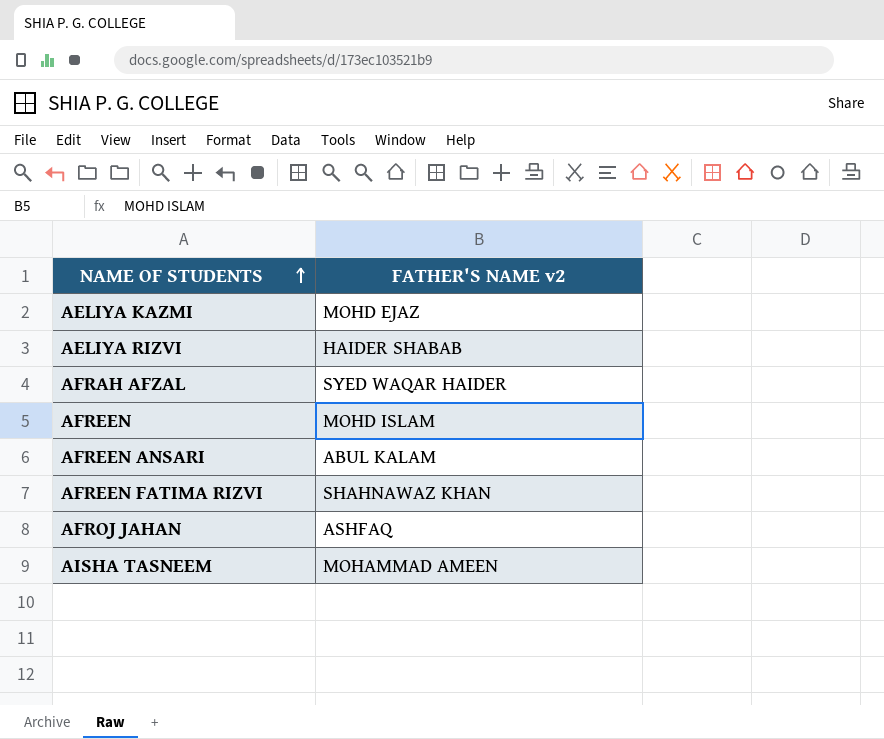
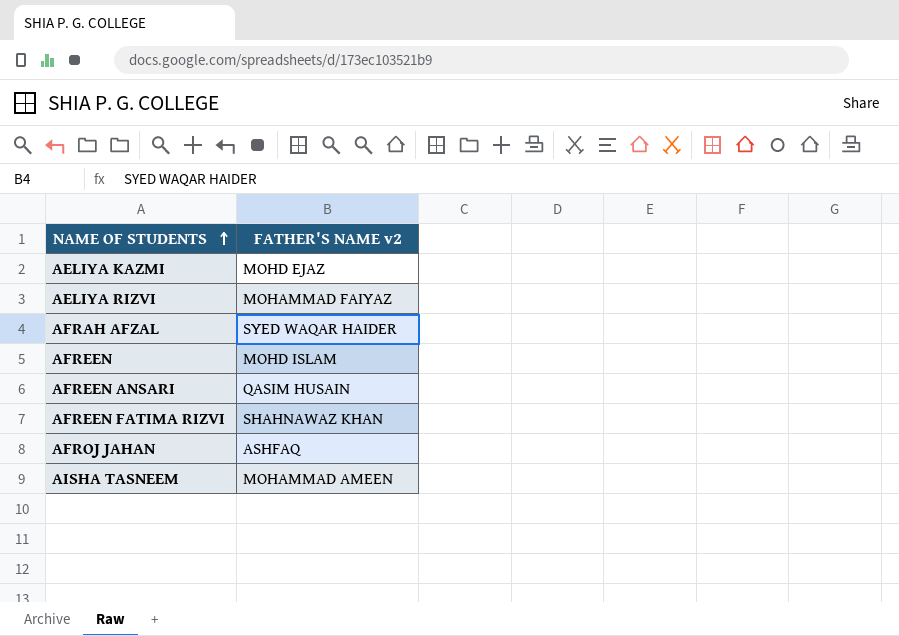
AELIYA RIZVI | FATHER'S NAME v2: HAIDER SHABAB -> MOHAMMAD FAIYAZ
AFREEN ANSARI | FATHER'S NAME v2: ABUL KALAM -> QASIM HUSAIN

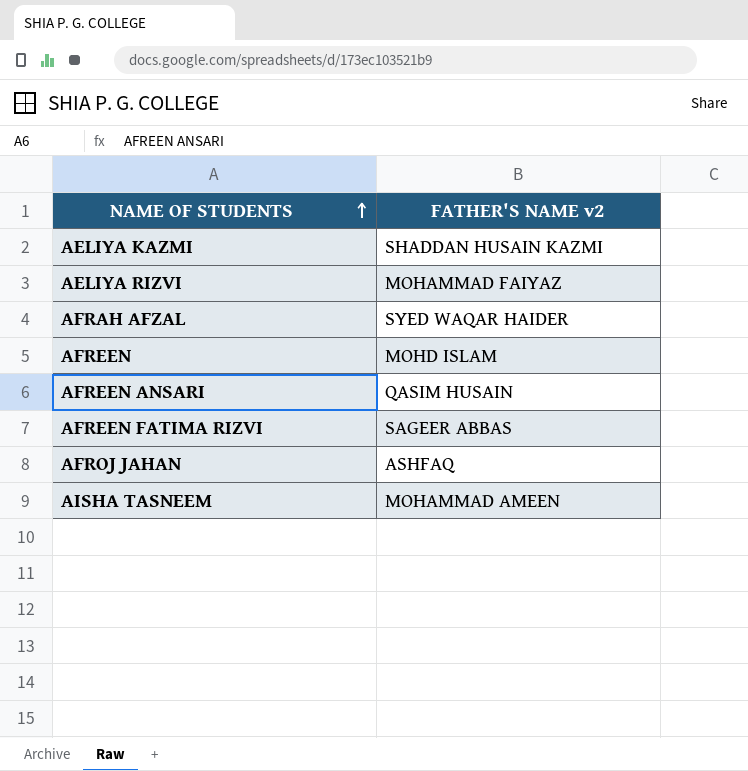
AELIYA KAZMI | FATHER'S NAME v2: MOHD EJAZ -> SHADDAN HUSAIN KAZMI
AFREEN FATIMA RIZVI | FATHER'S NAME v2: SHAHNAWAZ KHAN -> SAGEER ABBAS

